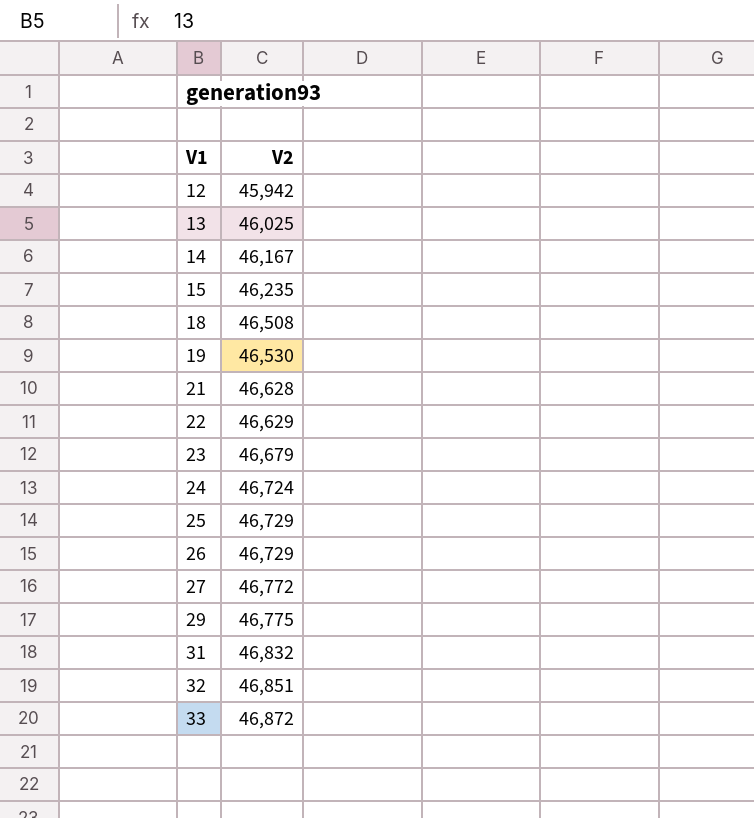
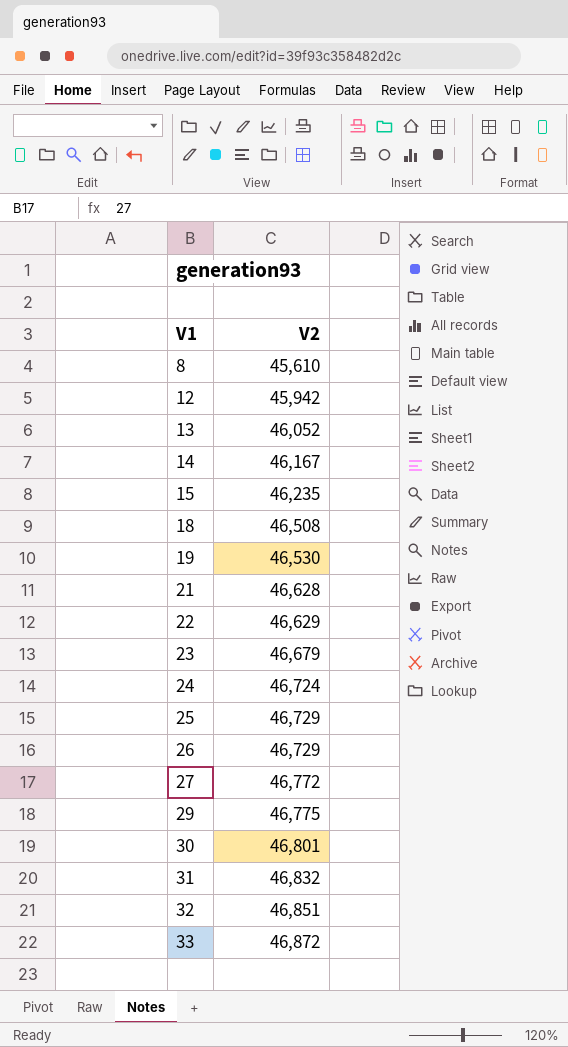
row 8: none -> 45,610
13 | V2: 46,025 -> 46,052
row 30: none -> 46,801

